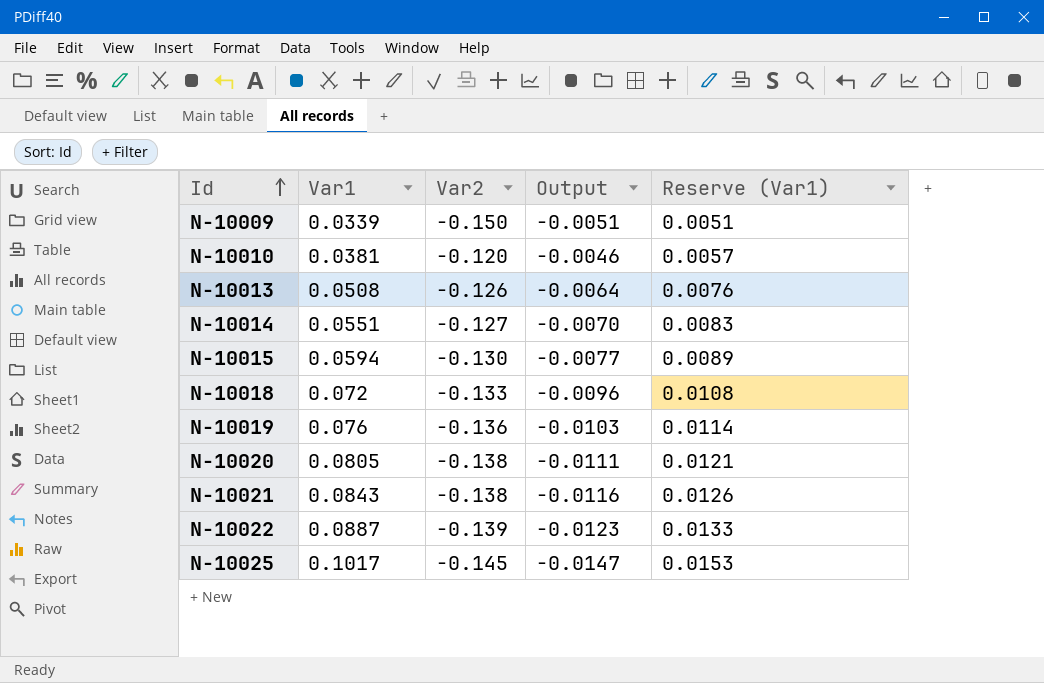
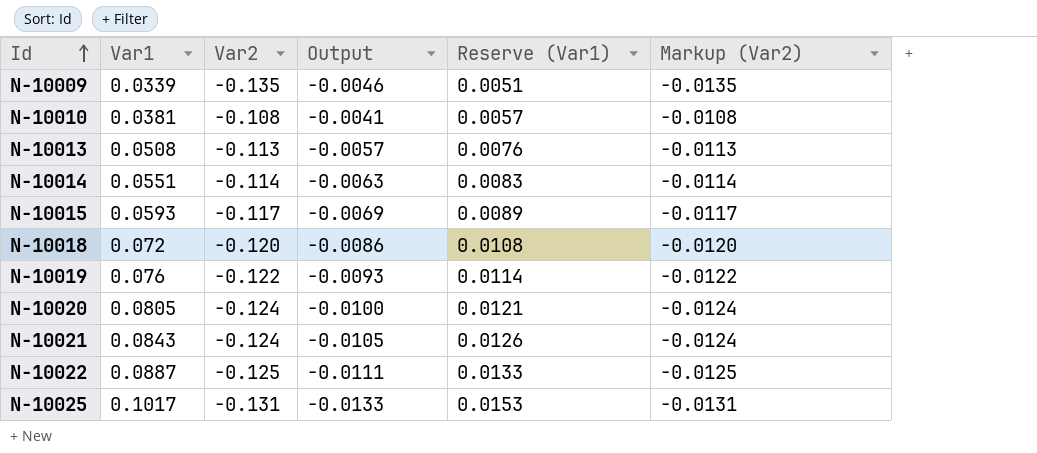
column Markup (Var2) | formula: none -> [Var2] * 0.1
N-10009 | Var2: -0.150 -> -0.135
N-10009 | Output: -0.0051 -> -0.0046
N-10010 | Var2: -0.120 -> -0.108
N-10010 | Output: -0.0046 -> -0.0041
N-10013 | Var2: -0.126 -> -0.113
N-10013 | Output: -0.0064 -> -0.0057
N-10014 | Var2: -0.127 -> -0.114
N-10014 | Output: -0.0070 -> -0.0063
N-10015 | Var1: 0.0594 -> 0.0593
N-10015 | Var2: -0.130 -> -0.117
N-10015 | Output: -0.0077 -> -0.0069
N-10018 | Var2: -0.133 -> -0.120
N-10018 | Output: -0.0096 -> -0.0086
N-10019 | Var2: -0.136 -> -0.122
N-10019 | Output: -0.0103 -> -0.0093
N-10020 | Var2: -0.138 -> -0.124
N-10020 | Output: -0.0111 -> -0.0100
N-10021 | Var2: -0.138 -> -0.124
N-10021 | Output: -0.0116 -> -0.0105
N-10022 | Var2: -0.139 -> -0.125
N-10022 | Output: -0.0123 -> -0.0111
N-10025 | Var2: -0.145 -> -0.131
N-10025 | Output: -0.0147 -> -0.0133

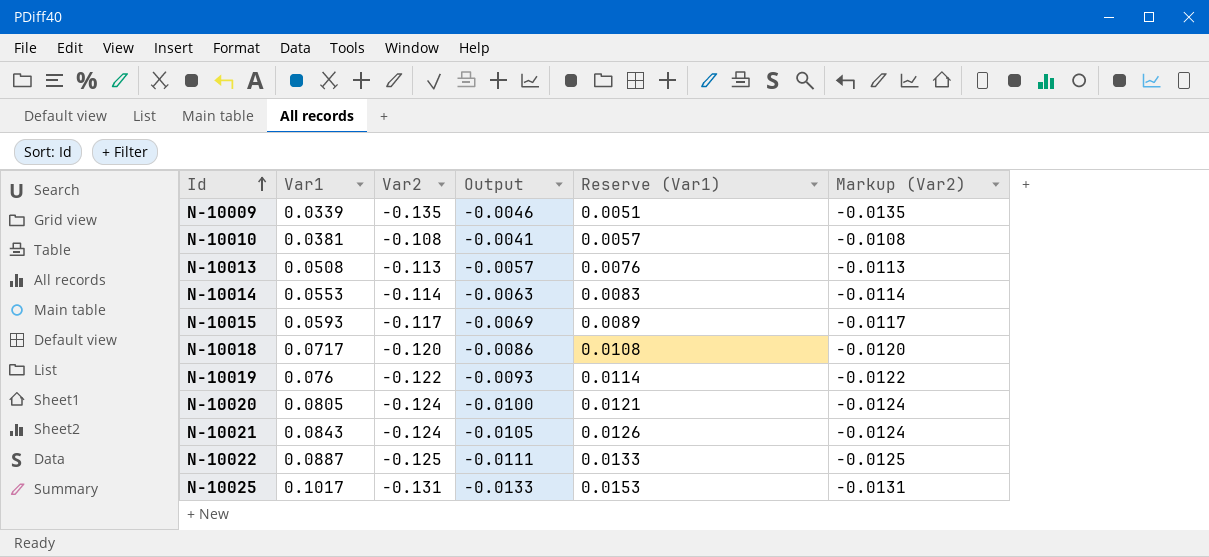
N-10014 | Var1: 0.0551 -> 0.0553
N-10018 | Var1: 0.072 -> 0.0717

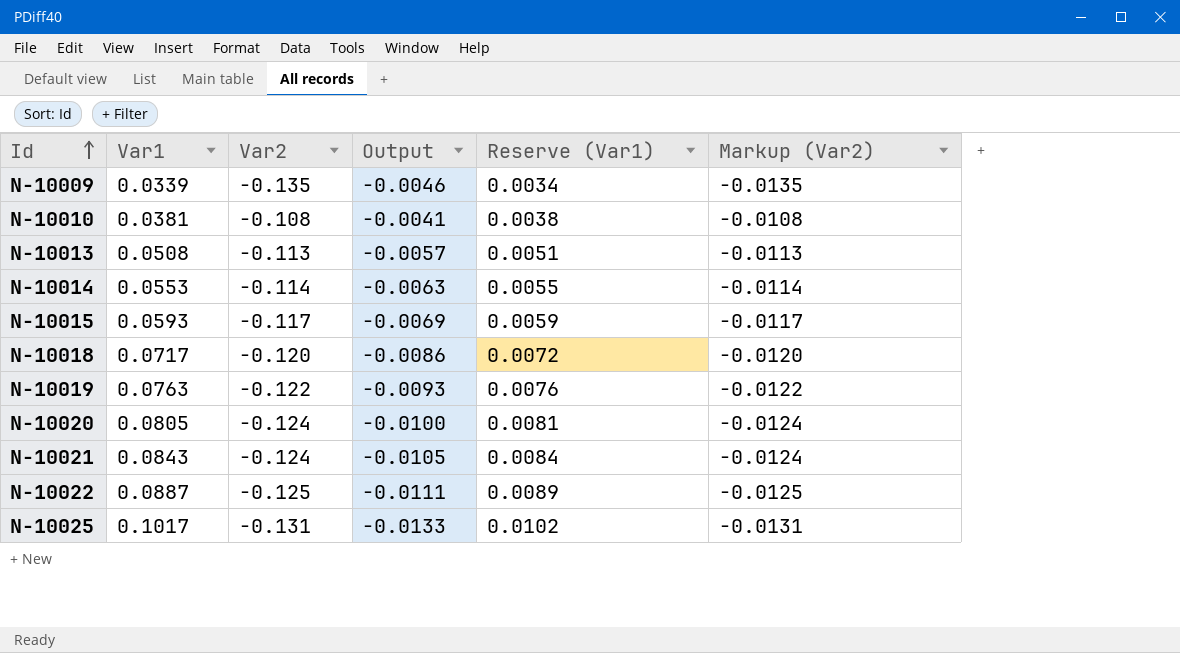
column Reserve (Var1) | formula: [Var1] * 0.15 -> [Var1] * 0.1
N-10019 | Var1: 0.076 -> 0.0763

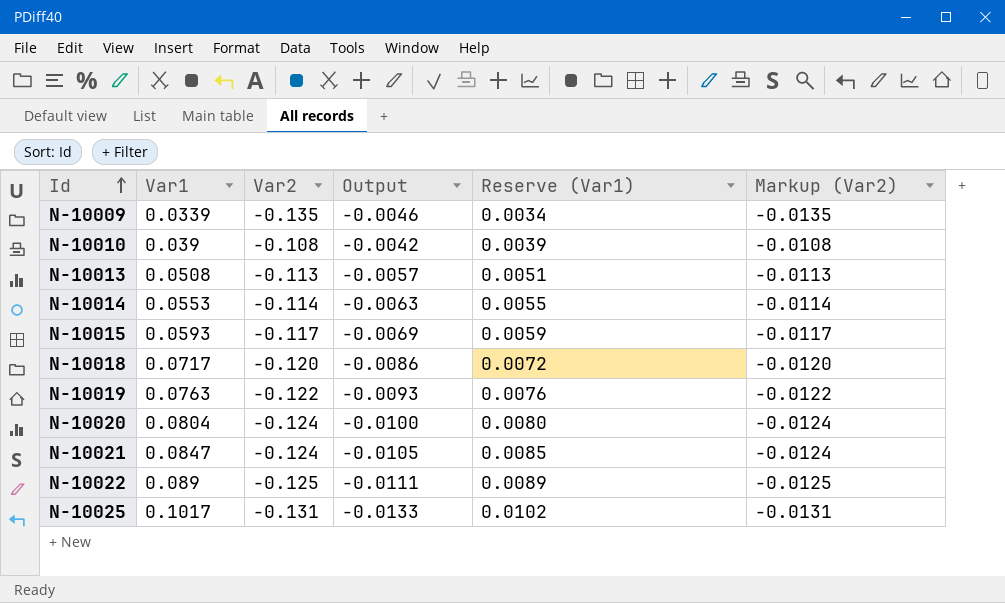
N-10010 | Var1: 0.0381 -> 0.039
N-10010 | Output: -0.0041 -> -0.0042
N-10010 | Reserve (Var1): 0.0038 -> 0.0039
N-10020 | Var1: 0.0805 -> 0.0804
N-10020 | Reserve (Var1): 0.0081 -> 0.0080
N-10021 | Var1: 0.0843 -> 0.0847
N-10021 | Reserve (Var1): 0.0084 -> 0.0085
N-10022 | Var1: 0.0887 -> 0.089

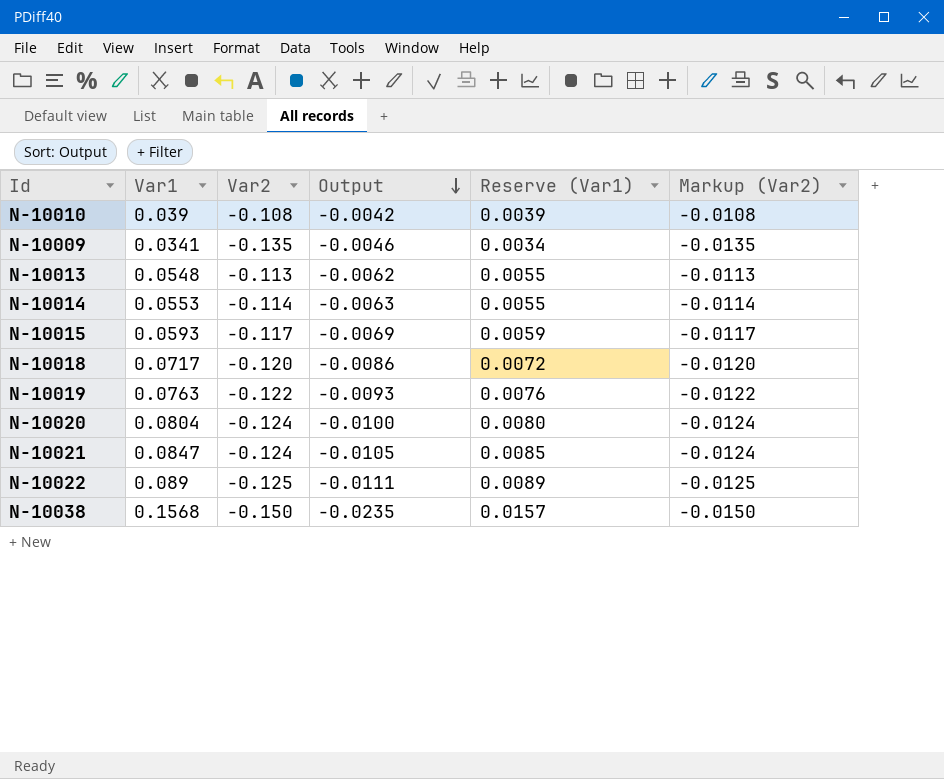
row order: Id ascending -> Output descending
row N-10025: 0.1017 | -0.131 | -0.0133 | 0.0102 | -0.0131 -> none
N-10009 | Var1: 0.0339 -> 0.0341
N-10013 | Var1: 0.0508 -> 0.0548
N-10013 | Output: -0.0057 -> -0.0062
N-10013 | Reserve (Var1): 0.0051 -> 0.0055
row N-10038: none -> 0.1568 | -0.150 | -0.0235 | 0.0157 | -0.0150

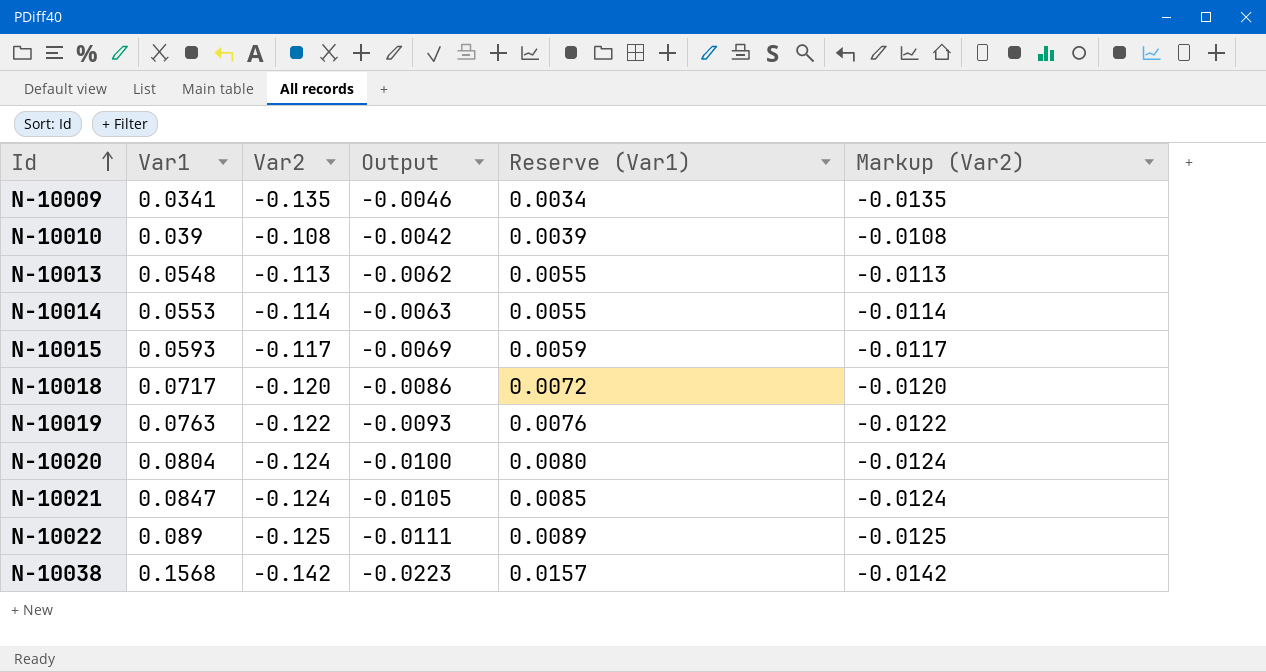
row order: Output descending -> Id ascending
N-10038 | Var2: -0.150 -> -0.142
N-10038 | Output: -0.0235 -> -0.0223
N-10038 | Markup (Var2): -0.0150 -> -0.0142

